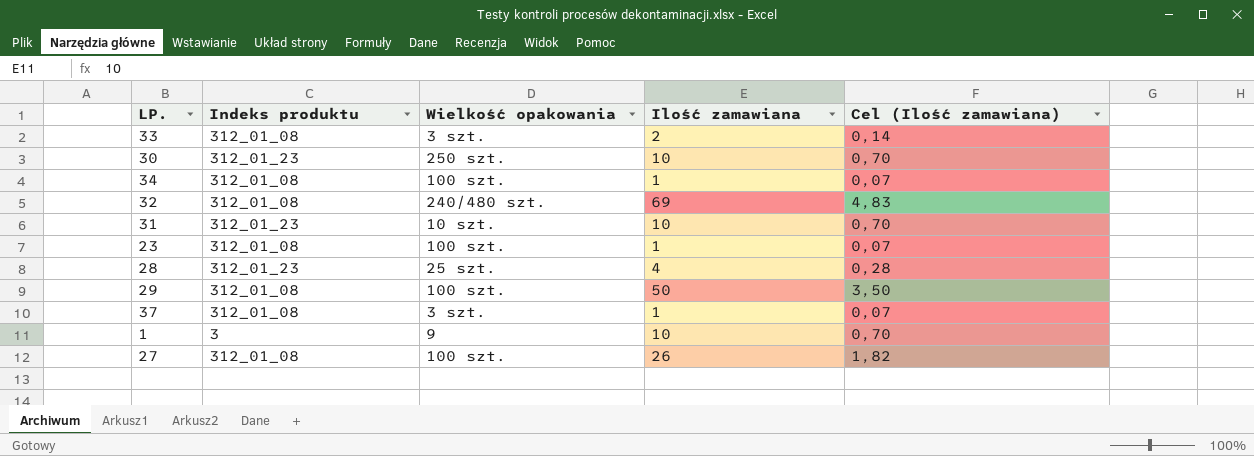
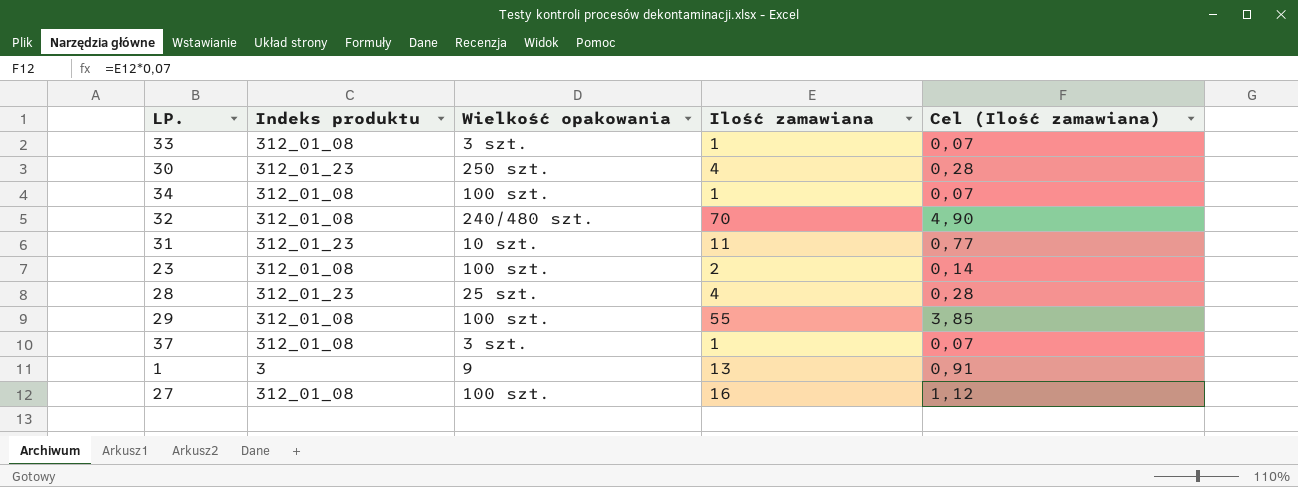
33 | Ilość zamawiana: 2 -> 1
33 | Cel (Ilość zamawiana): 0,14 -> 0,07
30 | Ilość zamawiana: 10 -> 4
30 | Cel (Ilość zamawiana): 0,70 -> 0,28
32 | Ilość zamawiana: 69 -> 70
32 | Cel (Ilość zamawiana): 4,83 -> 4,90
31 | Ilość zamawiana: 10 -> 11
31 | Cel (Ilość zamawiana): 0,70 -> 0,77
23 | Ilość zamawiana: 1 -> 2
23 | Cel (Ilość zamawiana): 0,07 -> 0,14
29 | Ilość zamawiana: 50 -> 55
29 | Cel (Ilość zamawiana): 3,50 -> 3,85
1 | Ilość zamawiana: 10 -> 13
1 | Cel (Ilość zamawiana): 0,70 -> 0,91
27 | Ilość zamawiana: 26 -> 16
27 | Cel (Ilość zamawiana): 1,82 -> 1,12

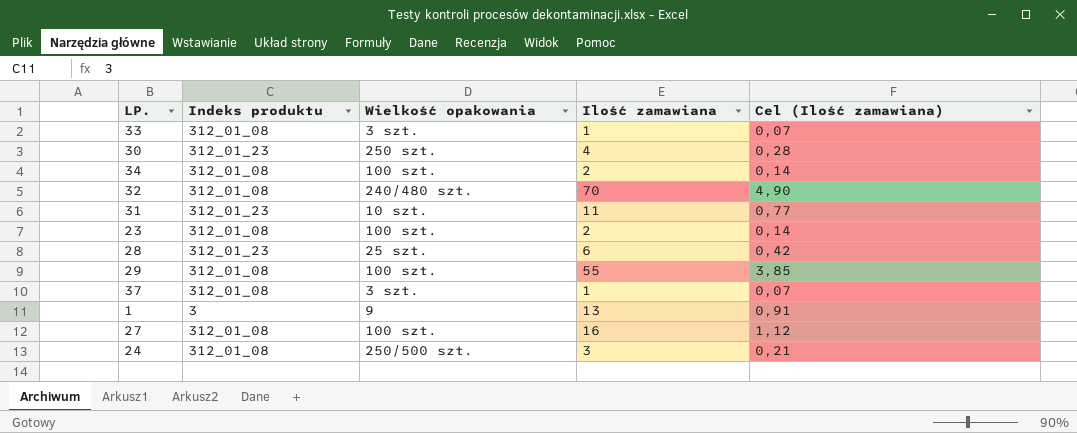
34 | Ilość zamawiana: 1 -> 2
34 | Cel (Ilość zamawiana): 0,07 -> 0,14
28 | Ilość zamawiana: 4 -> 6
28 | Cel (Ilość zamawiana): 0,28 -> 0,42
row 24: none -> 312_01_08 | 250/500 szt. | 3 | 0,21

